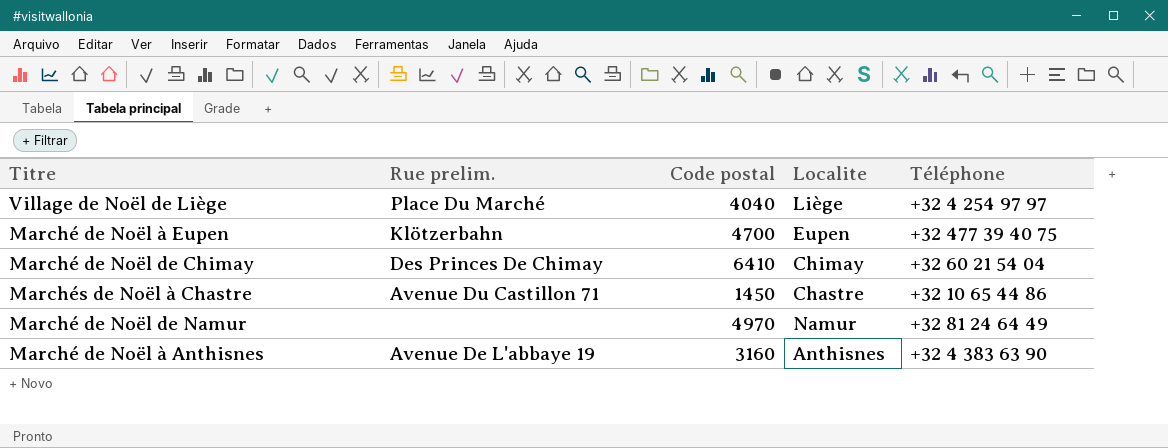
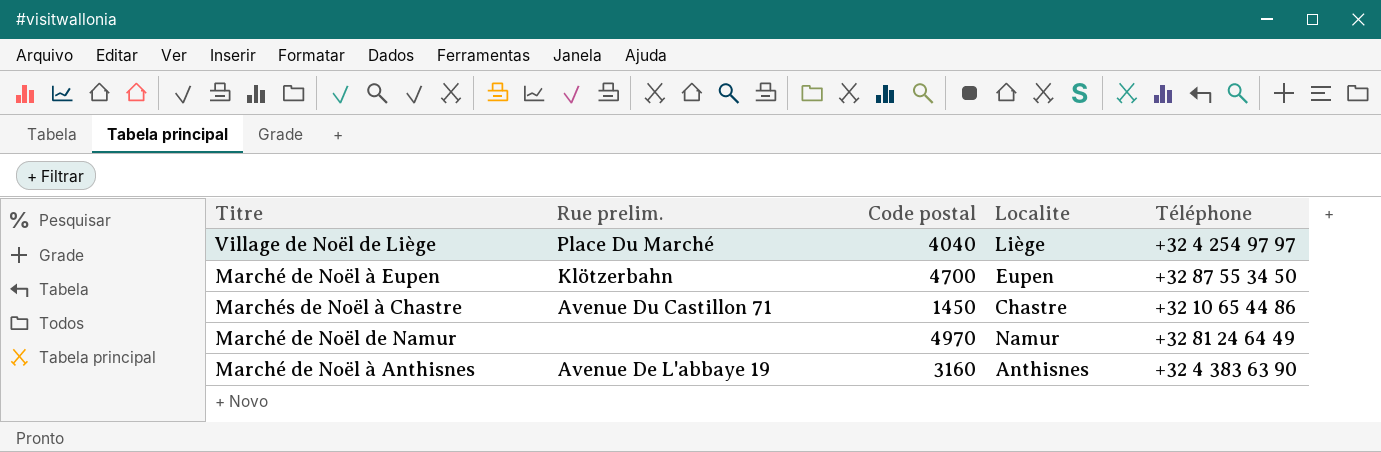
row Marché de Noël de Chimay: Des Princes De Chimay | 6410 | Chimay | +32 60 21 54 04 -> none
Marché de Noël à Eupen | Téléphone: +32 477 39 40 75 -> +32 87 55 34 50

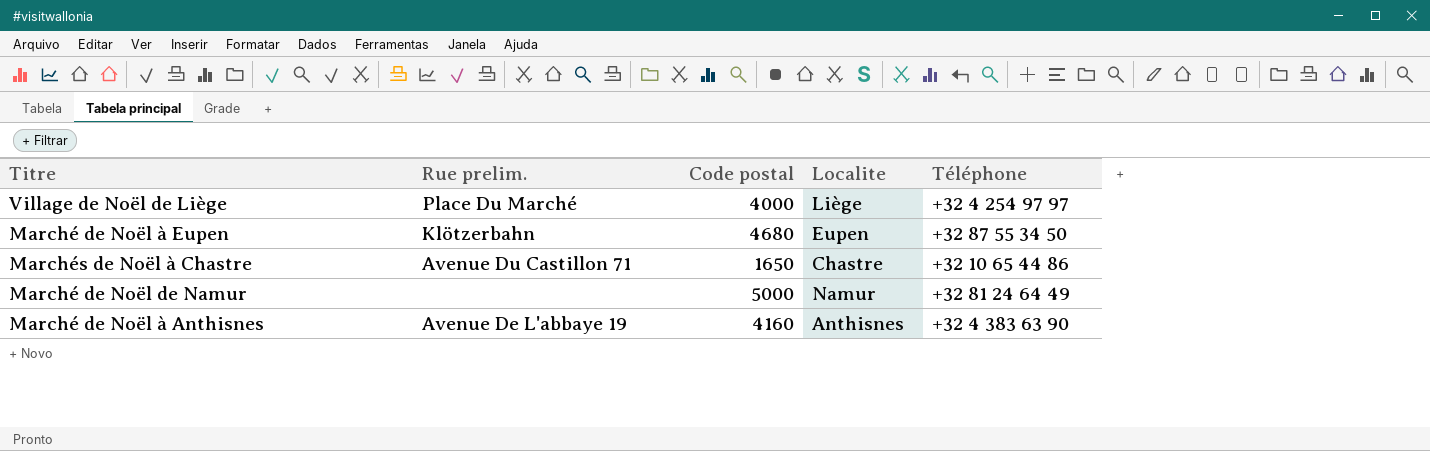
Village de Noël de Liège | Code postal: 4040 -> 4000
Marché de Noël à Eupen | Code postal: 4700 -> 4680
Marchés de Noël à Chastre | Code postal: 1450 -> 1650
Marché de Noël de Namur | Code postal: 4970 -> 5000
Marché de Noël à Anthisnes | Code postal: 3160 -> 4160

